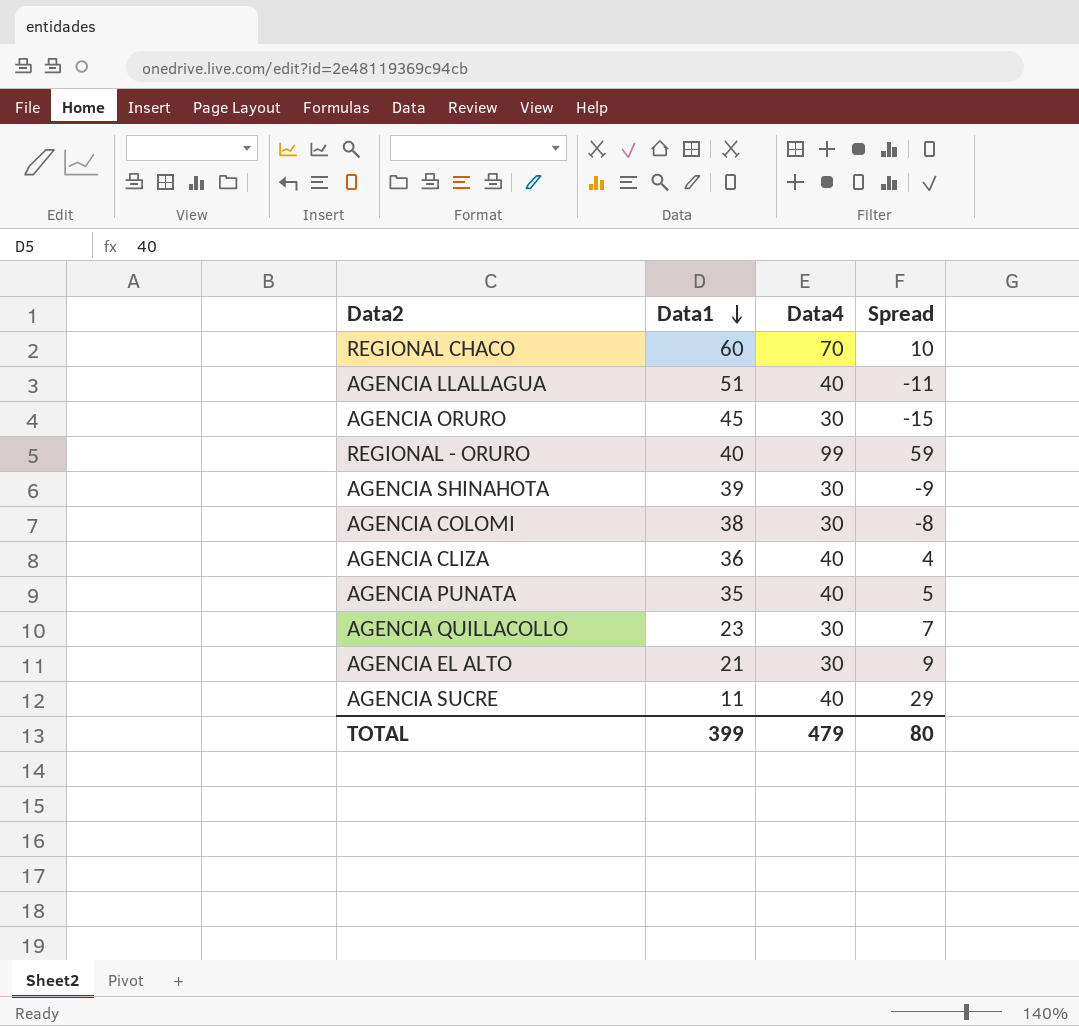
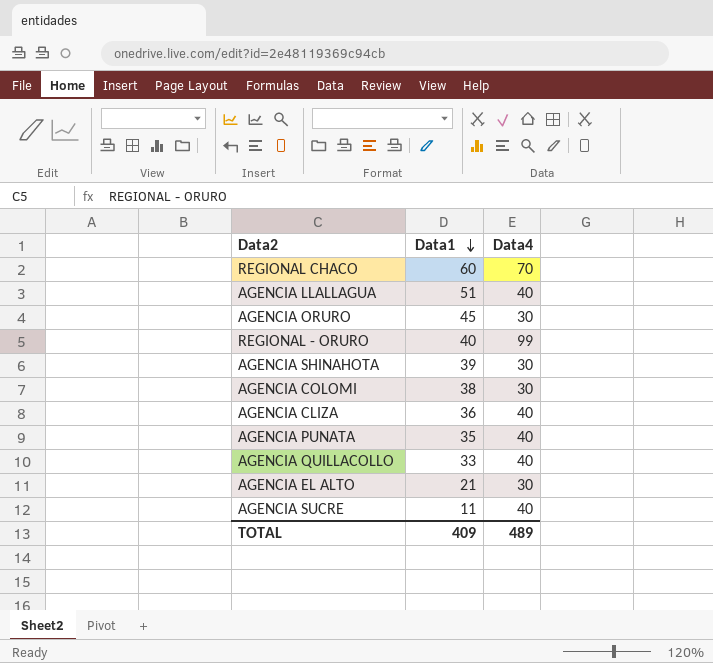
column Spread | formula: [Data4] - [Data1] -> none
AGENCIA QUILLACOLLO | Data1: 23 -> 33
AGENCIA QUILLACOLLO | Data4: 30 -> 40
TOTAL | Data1: 399 -> 409
TOTAL | Data4: 479 -> 489

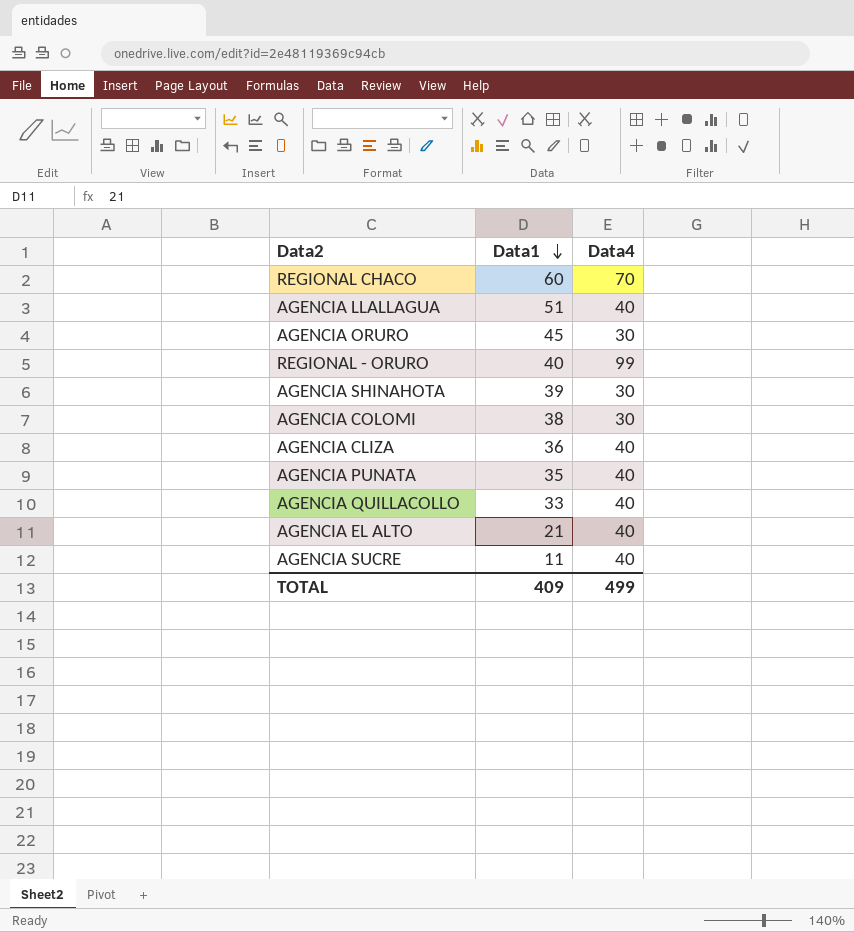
AGENCIA EL ALTO | Data4: 30 -> 40
TOTAL | Data4: 489 -> 499

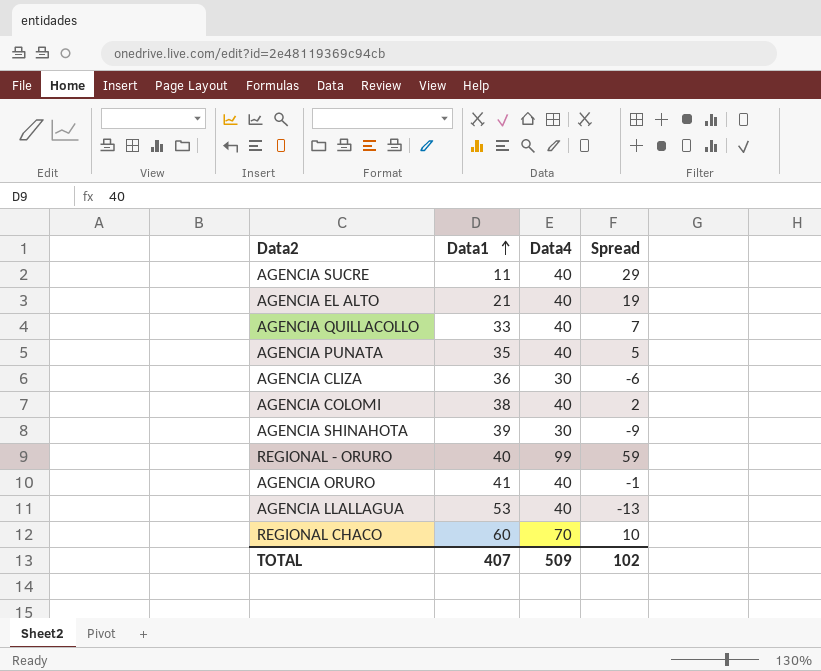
row order: Data1 descending -> Data1 ascending
column Spread | formula: none -> [Data4] - [Data1]
AGENCIA CLIZA | Data4: 40 -> 30
AGENCIA COLOMI | Data4: 30 -> 40
AGENCIA ORURO | Data1: 45 -> 41
AGENCIA ORURO | Data4: 30 -> 40
AGENCIA LLALLAGUA | Data1: 51 -> 53
TOTAL | Data1: 409 -> 407
TOTAL | Data4: 499 -> 509

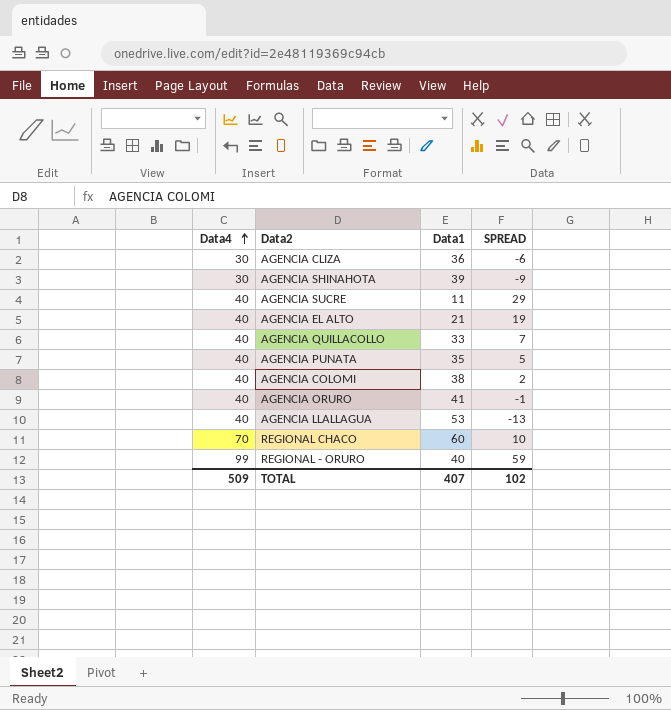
row order: Data1 ascending -> Data4 ascending
column Data4 | position: 3 -> 1
column name: Spread -> SPREAD

